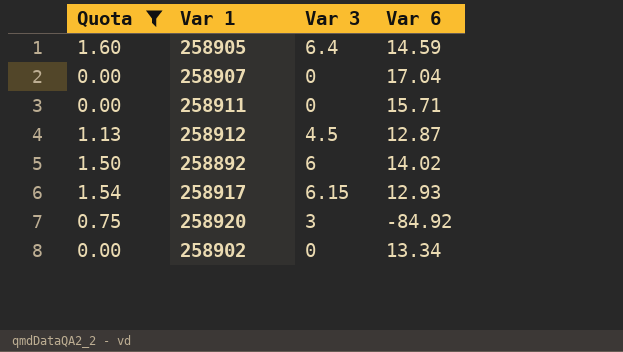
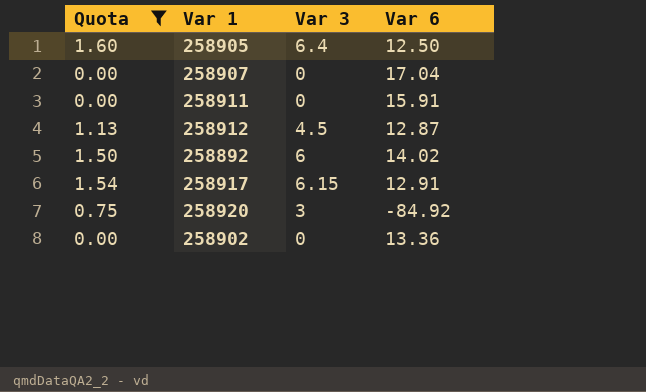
258905 | Var 6: 14.59 -> 12.50
258911 | Var 6: 15.71 -> 15.91
258917 | Var 6: 12.93 -> 12.91
258902 | Var 6: 13.34 -> 13.36

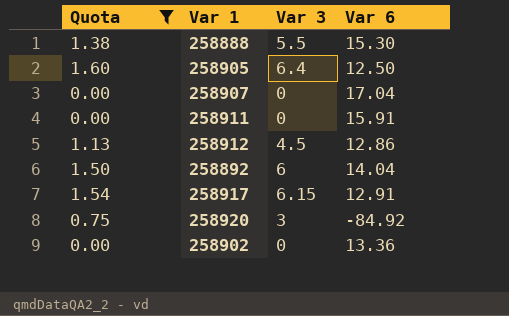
row 258888: none -> 1.38 | 5.5 | 15.30
258912 | Var 6: 12.87 -> 12.86
258892 | Var 6: 14.02 -> 14.04

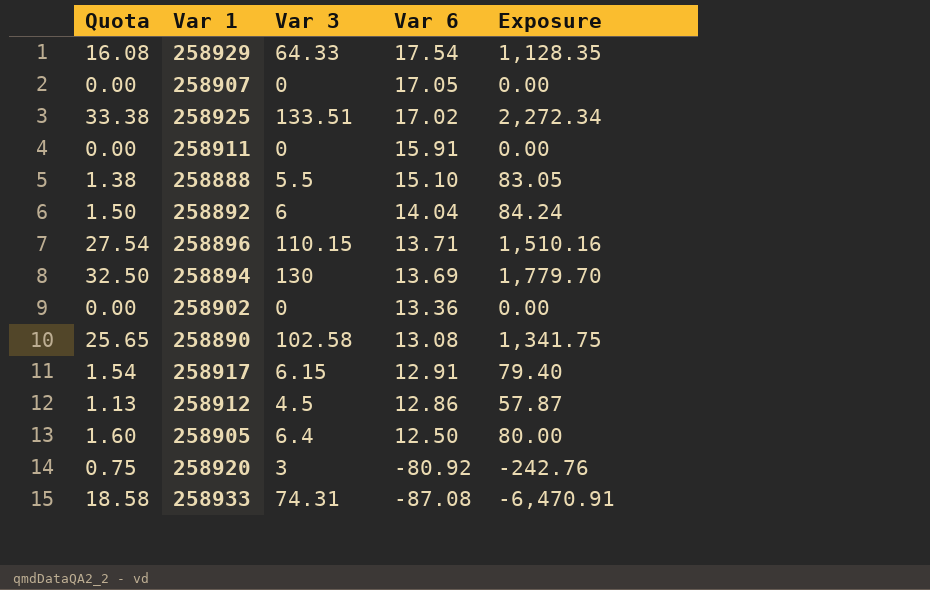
filter: Quota <= 1.60 -> none
row order: none -> Var 6 descending
column Exposure | formula: none -> [Var 3] * [Var 6]
258907 | Var 6: 17.04 -> 17.05
258888 | Var 6: 15.30 -> 15.10
258920 | Var 6: -84.92 -> -80.92

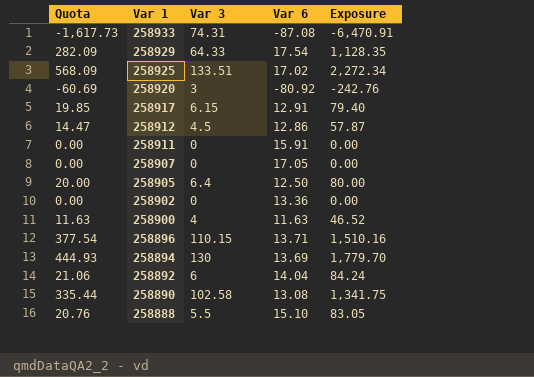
row order: Var 6 descending -> Var 1 descending
column Quota | formula: [Var 3] * 0.25 -> [Exposure] * 0.25
row 258900: none -> 11.63 | 4 | 11.63 | 46.52

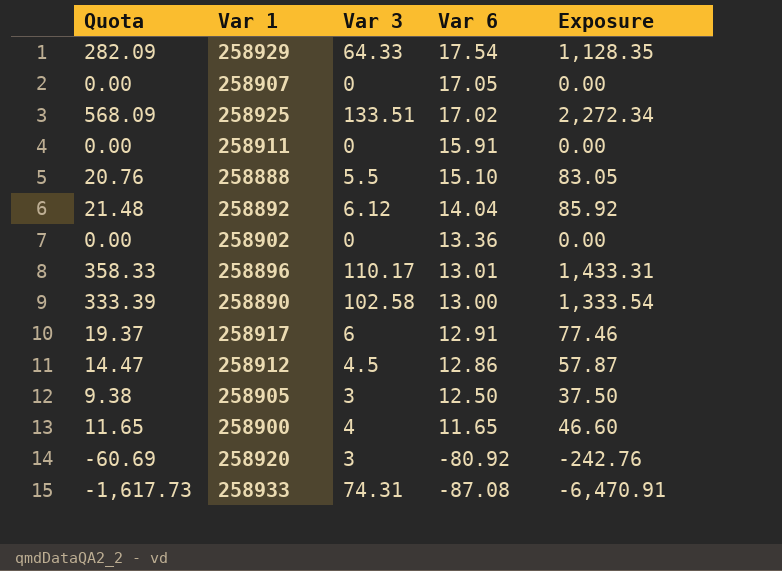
row order: Var 1 descending -> Var 6 descending
row 258894: 444.93 | 130 | 13.69 | 1,779.70 -> none
258892 | Quota: 21.06 -> 21.48
258892 | Var 3: 6 -> 6.12
258892 | Exposure: 84.24 -> 85.92
258896 | Quota: 377.54 -> 358.33
258896 | Var 3: 110.15 -> 110.17
258896 | Var 6: 13.71 -> 13.01
258896 | Exposure: 1,510.16 -> 1,433.31
258890 | Quota: 335.44 -> 333.39
258890 | Var 6: 13.08 -> 13.00
258890 | Exposure: 1,341.75 -> 1,333.54
258917 | Quota: 19.85 -> 19.37
258917 | Var 3: 6.15 -> 6
258917 | Exposure: 79.40 -> 77.46
258905 | Quota: 20.00 -> 9.38
258905 | Var 3: 6.4 -> 3
258905 | Exposure: 80.00 -> 37.50
258900 | Quota: 11.63 -> 11.65
258900 | Var 6: 11.63 -> 11.65
258900 | Exposure: 46.52 -> 46.60

